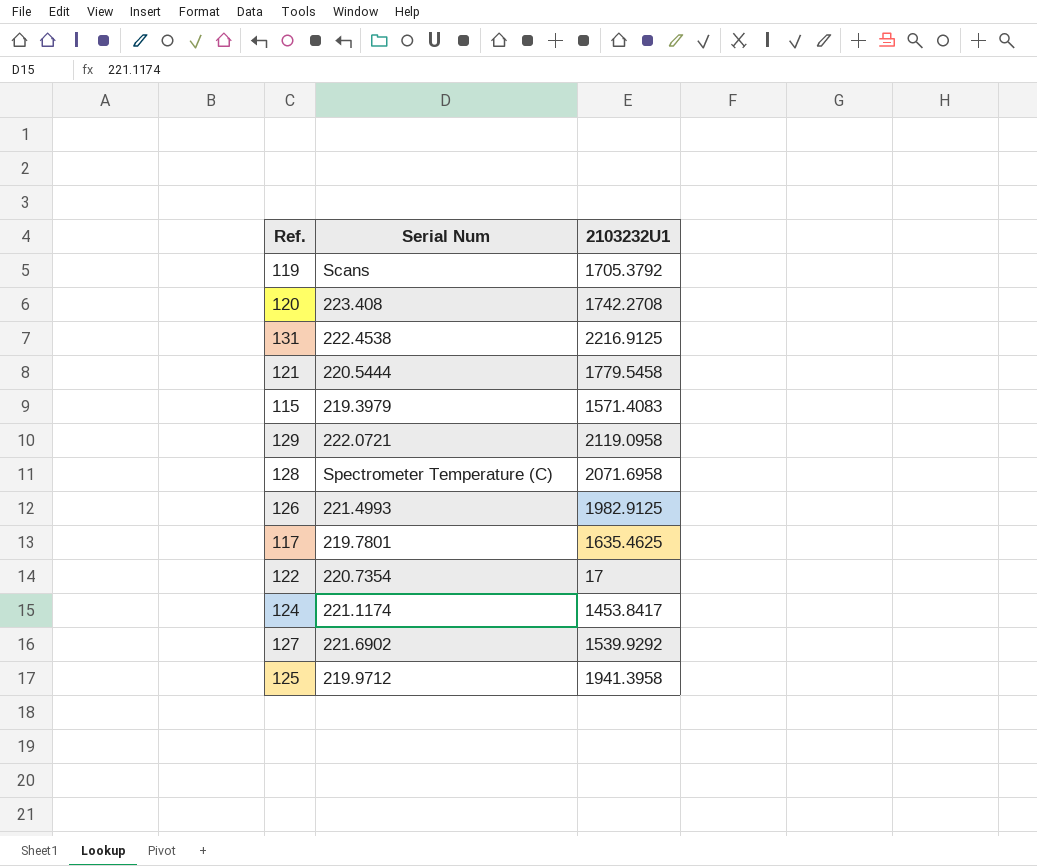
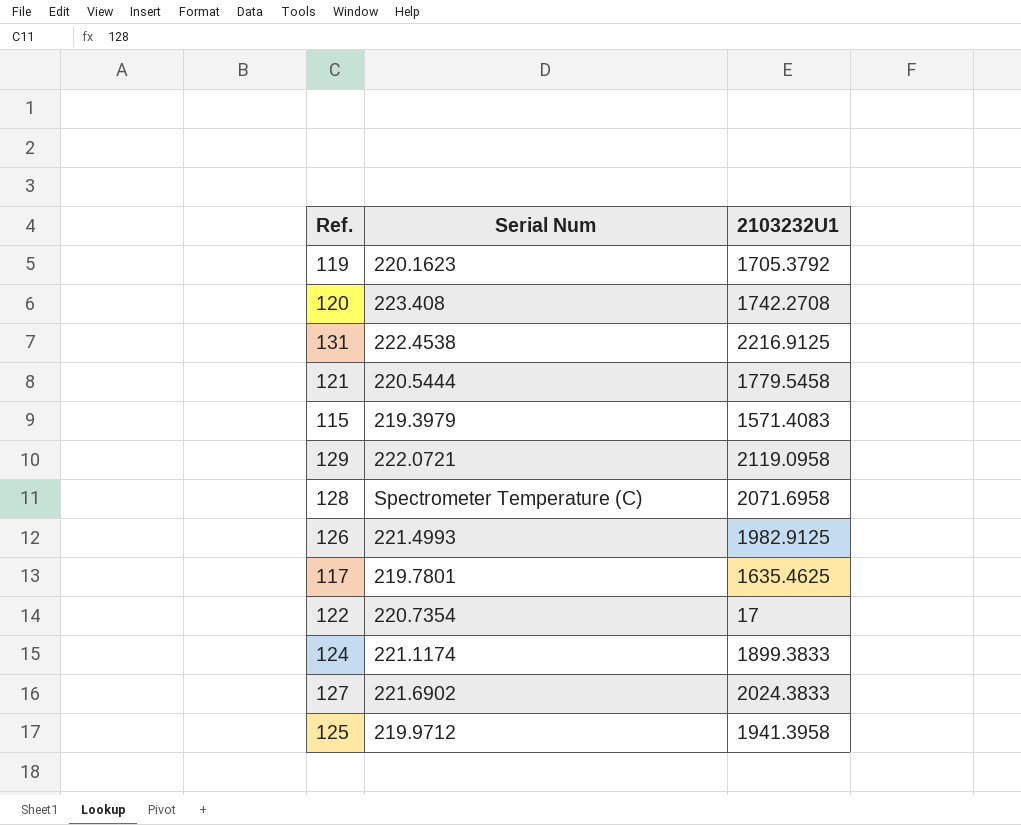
119 | Serial Num: Scans -> 220.1623
124 | 2103232U1: 1453.8417 -> 1899.3833
127 | 2103232U1: 1539.9292 -> 2024.3833

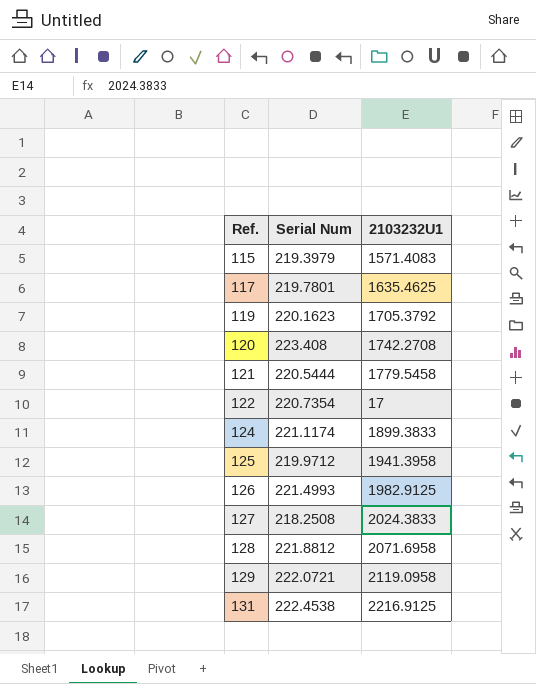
row order: none -> Ref. ascending
127 | Serial Num: 221.6902 -> 218.2508
128 | Serial Num: Spectrometer Temperature (C) -> 221.8812

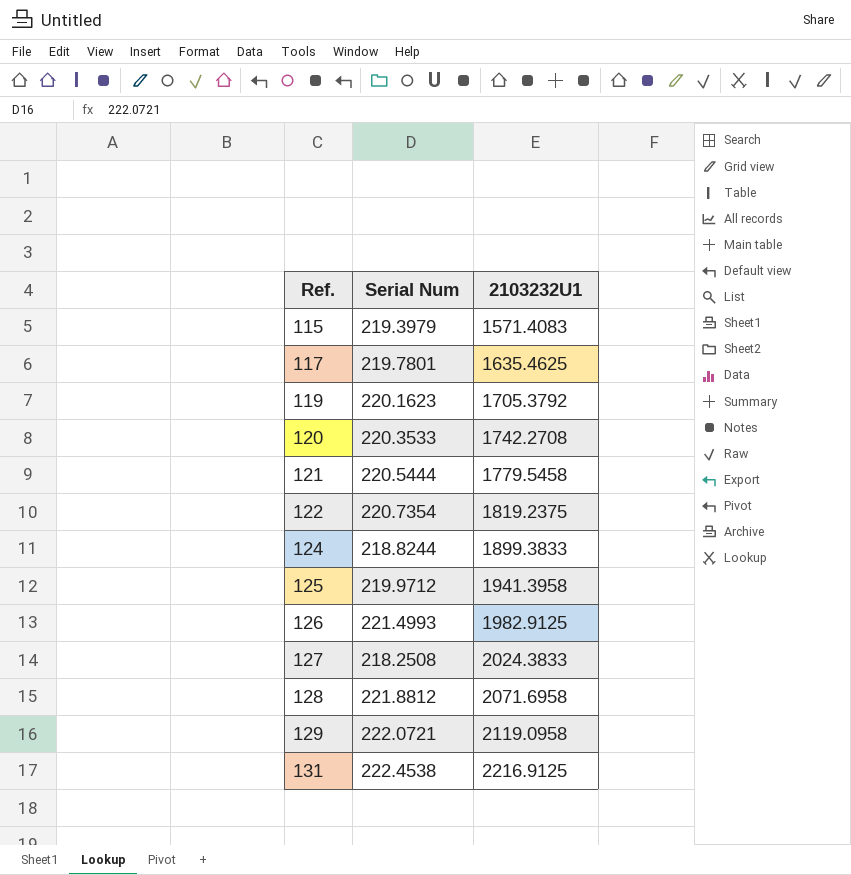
120 | Serial Num: 223.408 -> 220.3533
122 | 2103232U1: 17 -> 1819.2375
124 | Serial Num: 221.1174 -> 218.8244

